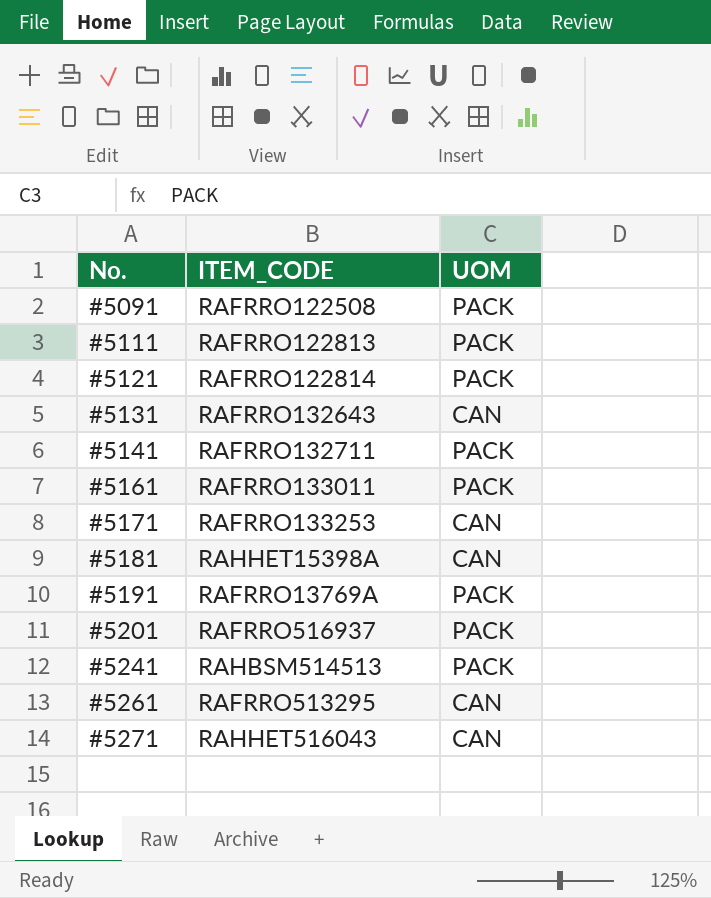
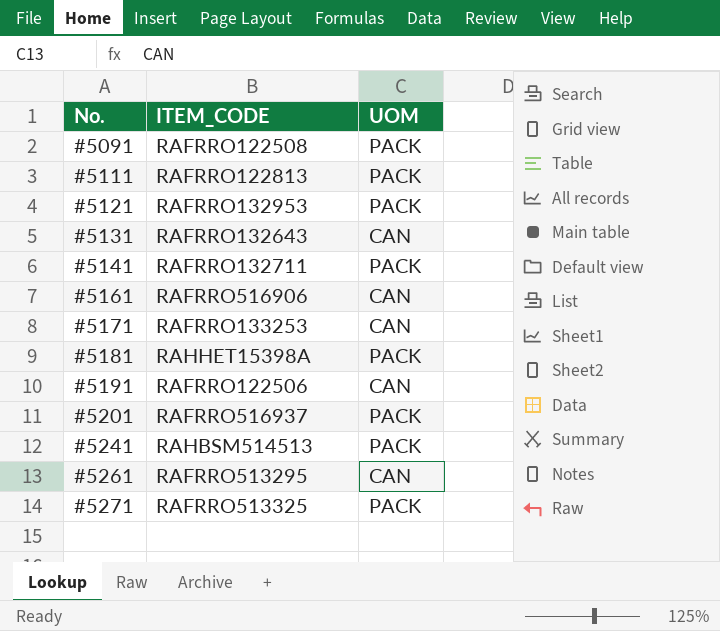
#5121 | ITEM_CODE: RAFRRO122814 -> RAFRRO132953
#5161 | ITEM_CODE: RAFRRO133011 -> RAFRRO516906
#5161 | UOM: PACK -> CAN
#5181 | UOM: CAN -> PACK
#5191 | ITEM_CODE: RAFRRO13769A -> RAFRRO122506
#5191 | UOM: PACK -> CAN
#5271 | ITEM_CODE: RAHHET516043 -> RAFRRO513325
#5271 | UOM: CAN -> PACK

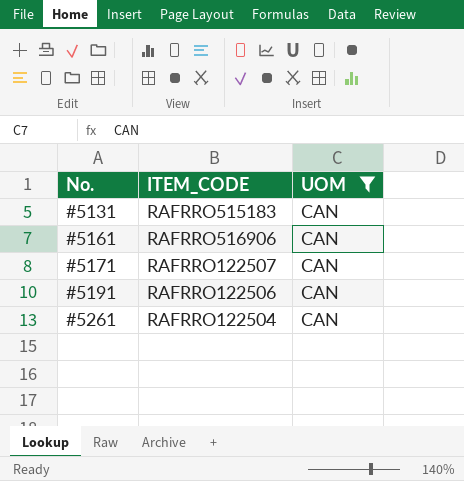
filter: none -> UOM = CAN
#5131 | ITEM_CODE: RAFRRO132643 -> RAFRRO515183
#5171 | ITEM_CODE: RAFRRO133253 -> RAFRRO122507
#5261 | ITEM_CODE: RAFRRO513295 -> RAFRRO122504

